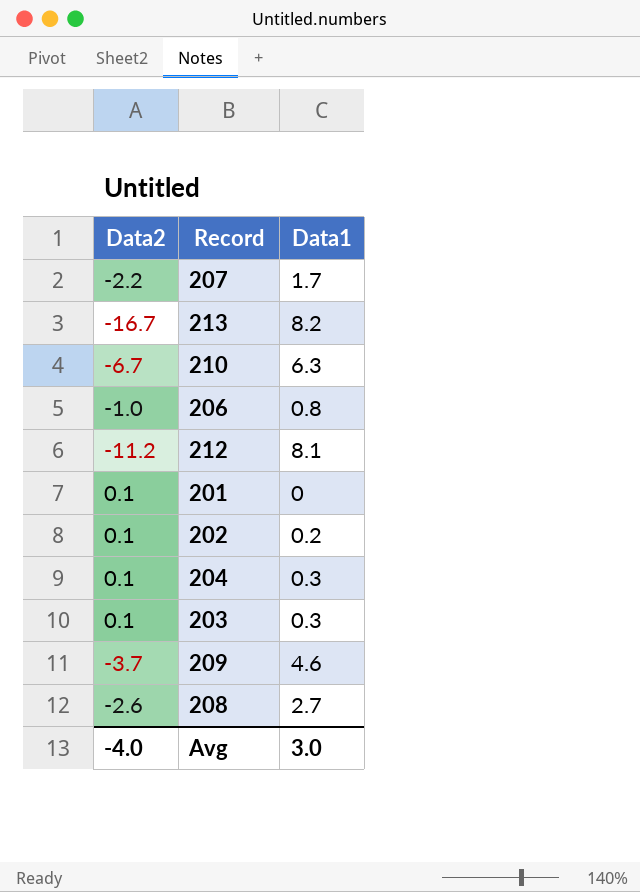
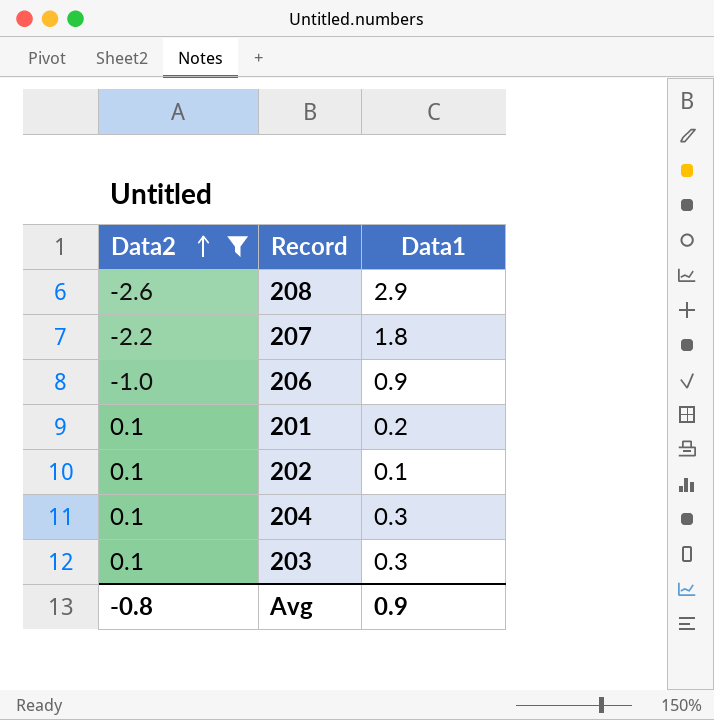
filter: none -> Data2 >= -2.6
row order: none -> Data2 ascending
208 | Data1: 2.7 -> 2.9
207 | Data1: 1.7 -> 1.8
206 | Data1: 0.8 -> 0.9
201 | Data1: 0 -> 0.2
202 | Data1: 0.2 -> 0.1
Avg | Data2: -4.0 -> -0.8
Avg | Data1: 3.0 -> 0.9

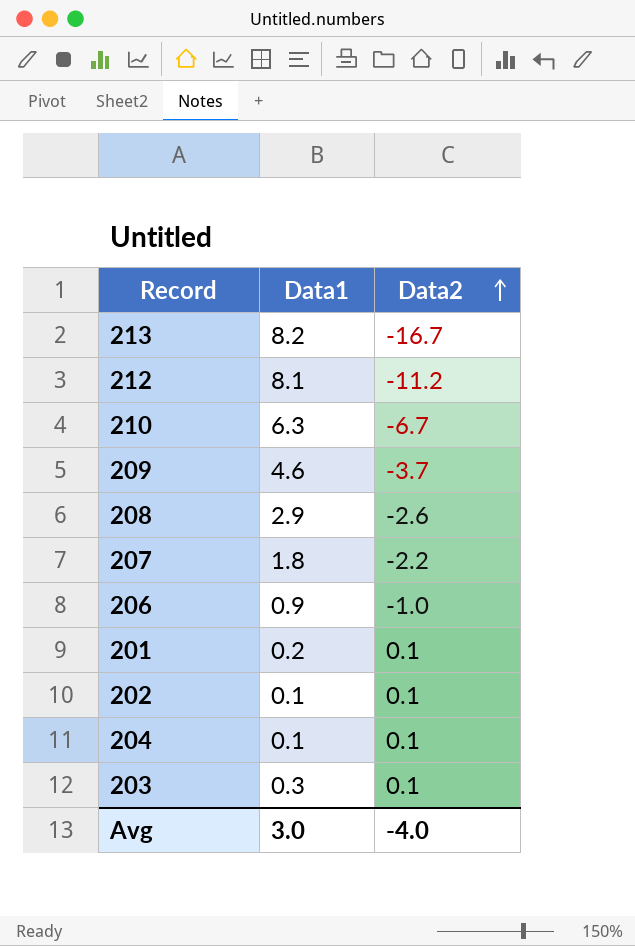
filter: Data2 >= -2.6 -> none
column Data2 | position: 1 -> 3
204 | Data1: 0.3 -> 0.1
Avg | Data1: 0.9 -> 3.0
Avg | Data2: -0.8 -> -4.0

